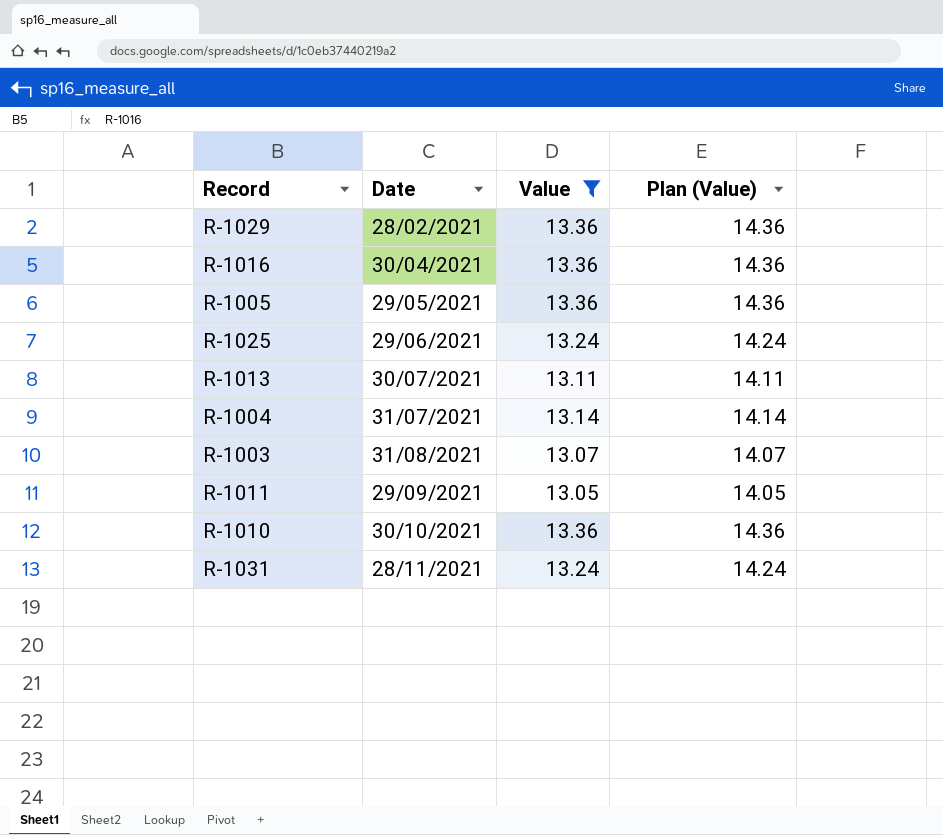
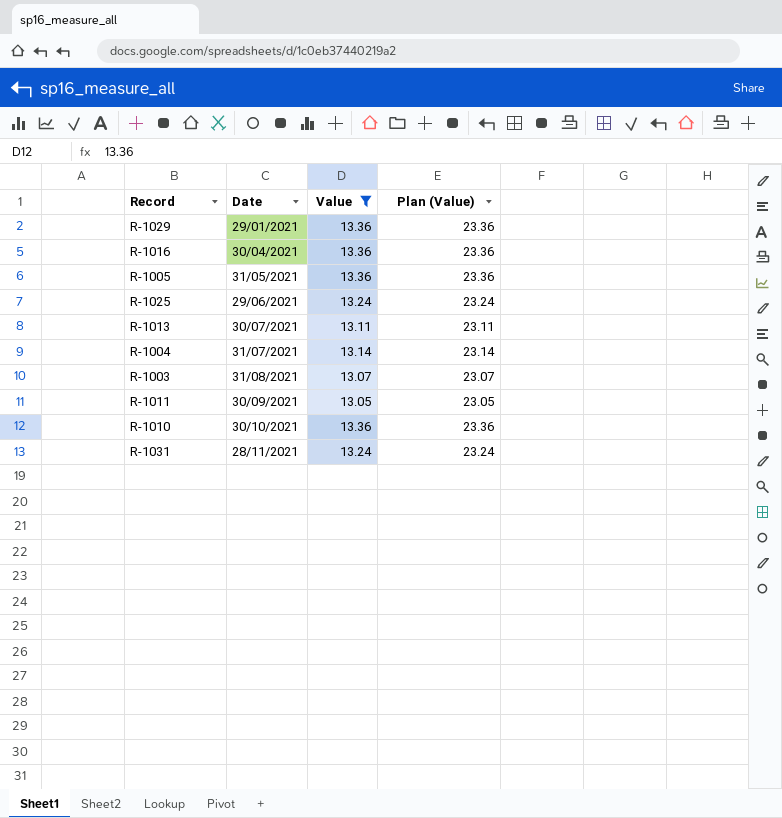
column Plan (Value) | formula: [Value] + 1 -> [Value] + 10
R-1029 | Date: 28/02/2021 -> 29/01/2021
R-1005 | Date: 29/05/2021 -> 31/05/2021
R-1011 | Date: 29/09/2021 -> 30/09/2021

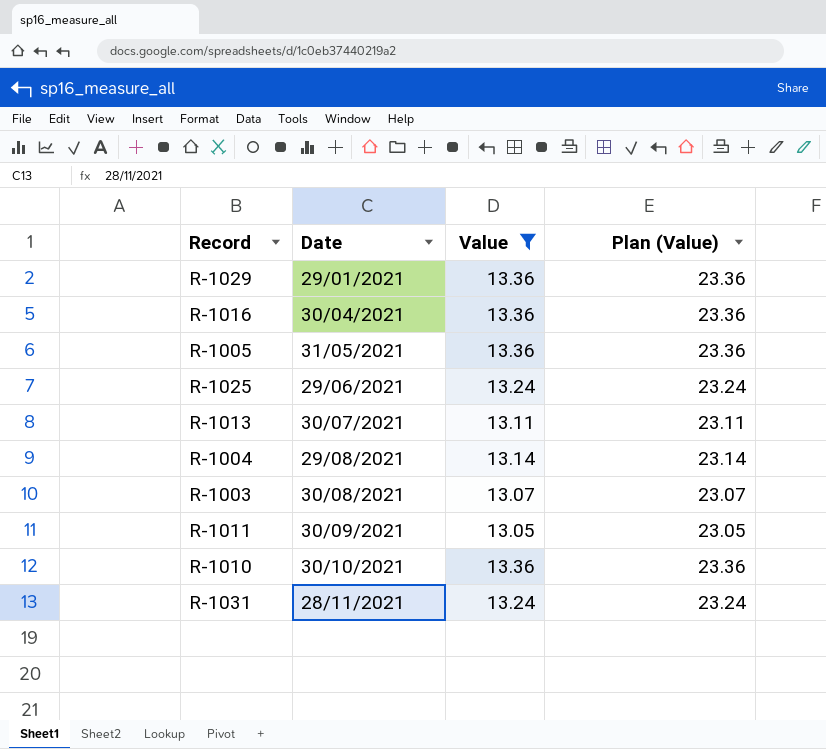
R-1004 | Date: 31/07/2021 -> 29/08/2021
R-1003 | Date: 31/08/2021 -> 30/08/2021

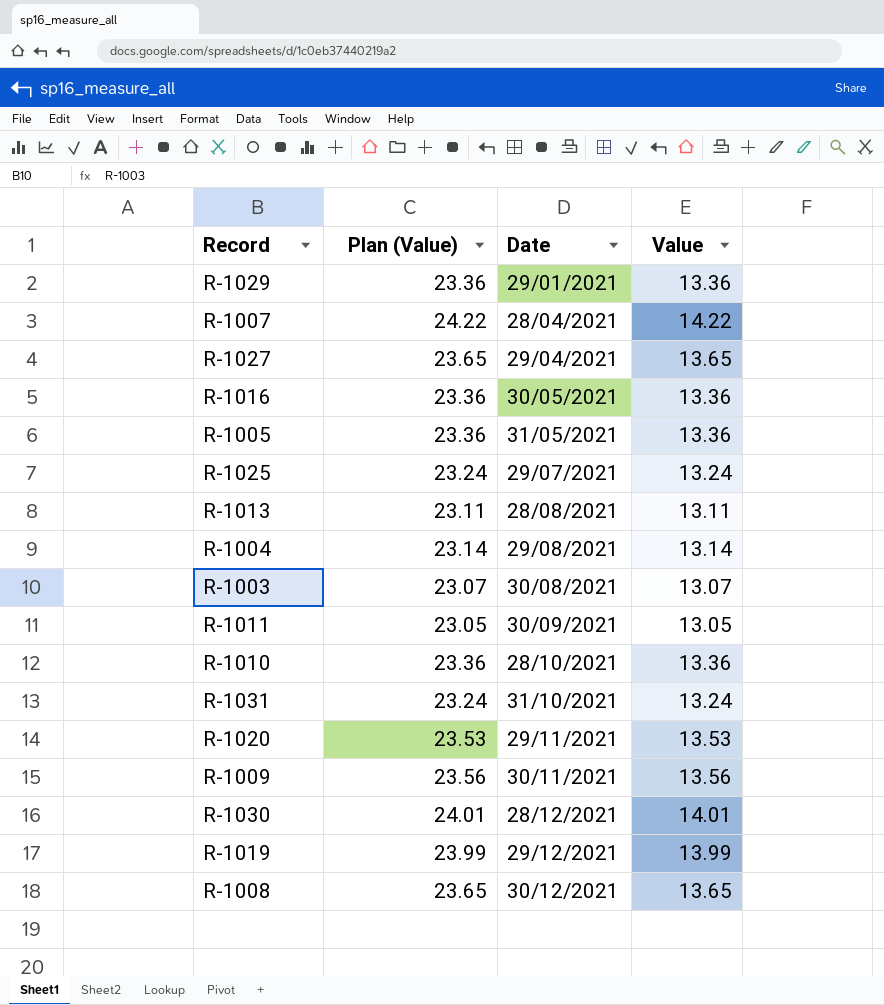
filter: Value <= 13.36 -> none
column Plan (Value) | position: 4 -> 2
R-1016 | Date: 30/04/2021 -> 30/05/2021
R-1025 | Date: 29/06/2021 -> 29/07/2021
R-1013 | Date: 30/07/2021 -> 28/08/2021
R-1010 | Date: 30/10/2021 -> 28/10/2021
R-1031 | Date: 28/11/2021 -> 31/10/2021

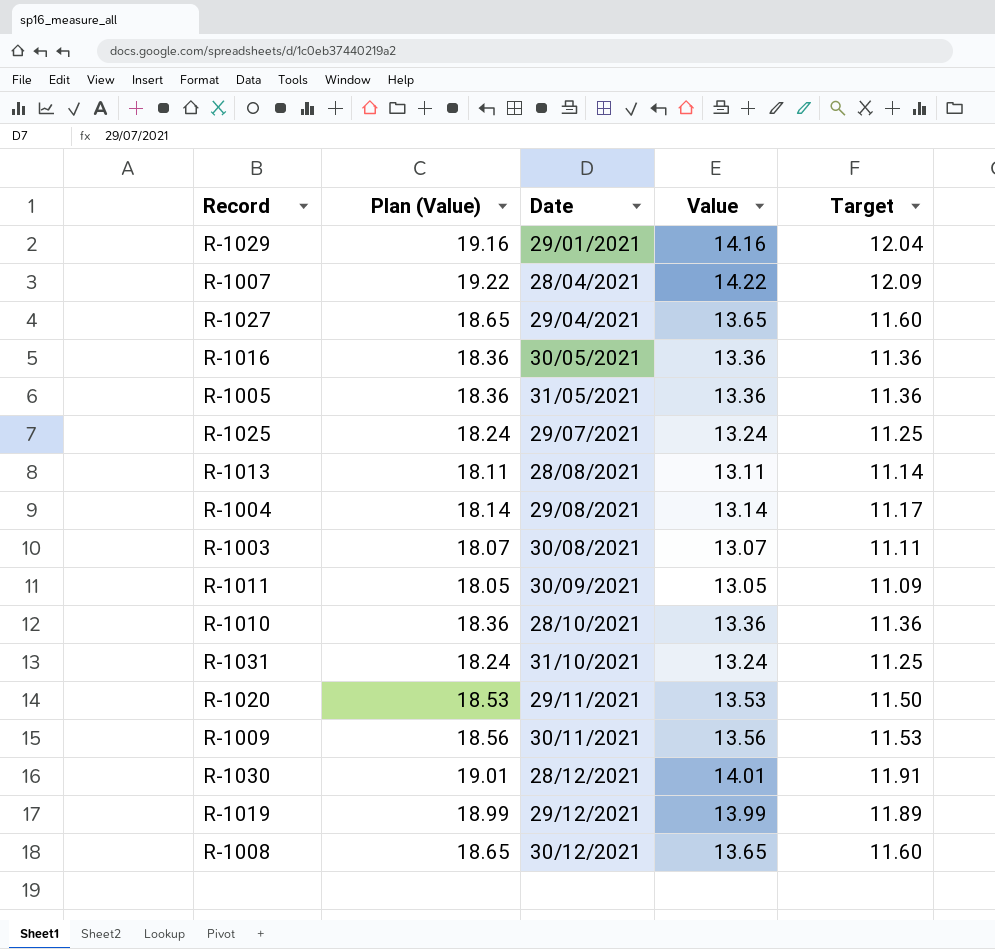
column Plan (Value) | formula: [Value] + 10 -> [Value] + 5
column Target | formula: none -> [Value] * 0.85
R-1029 | Value: 13.36 -> 14.16

